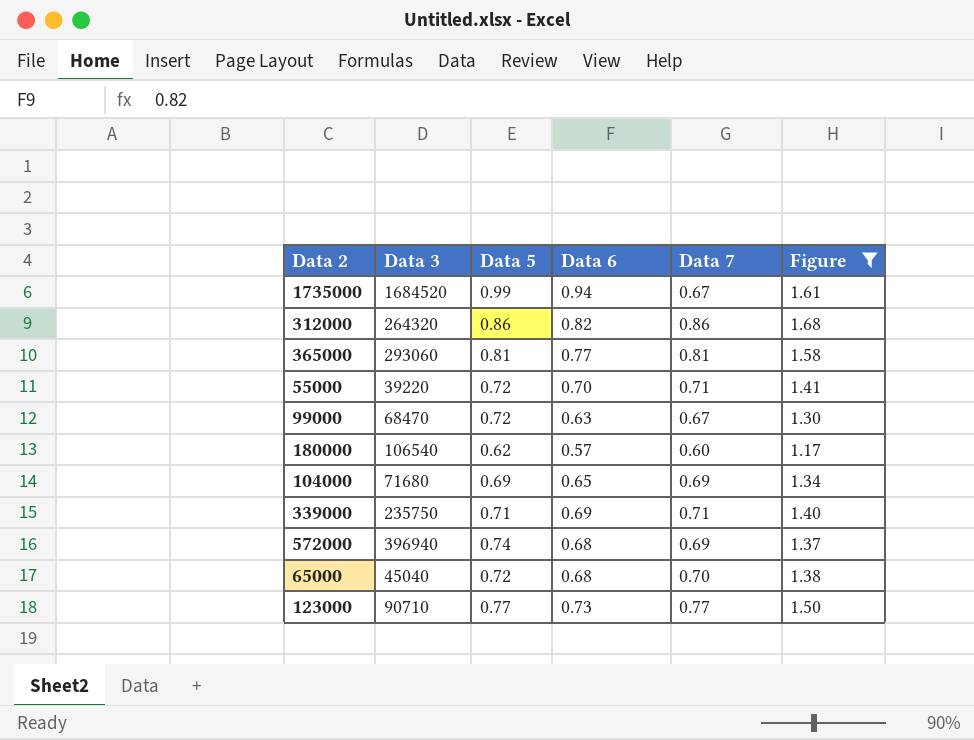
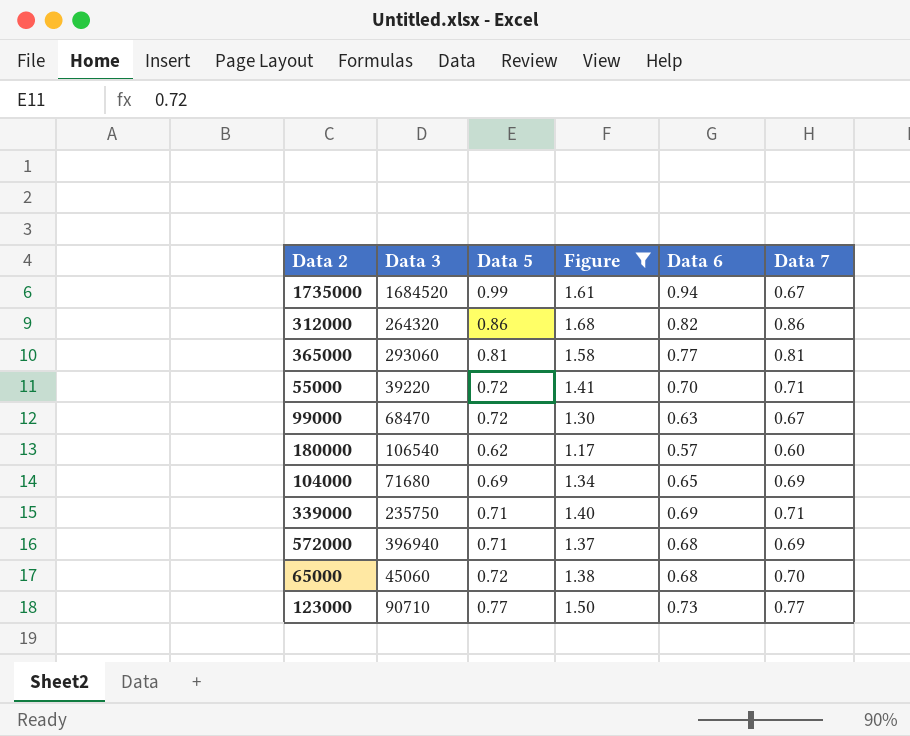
column Figure | position: 6 -> 4
572000 | Data 5: 0.74 -> 0.71
65000 | Data 3: 45040 -> 45060

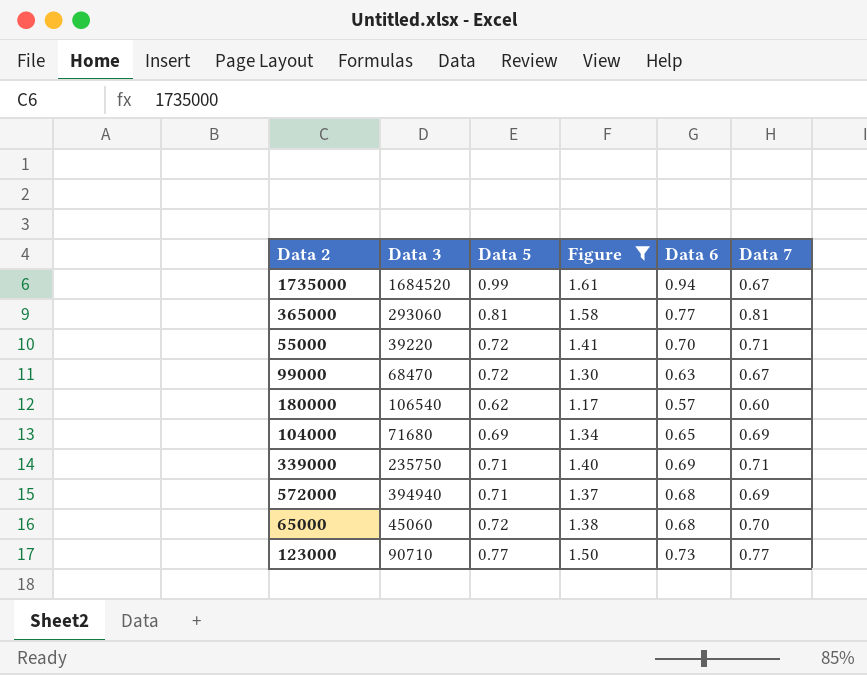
row 312000: 264320 | 0.86 | 1.68 | 0.82 | 0.86 -> none
572000 | Data 3: 396940 -> 394940

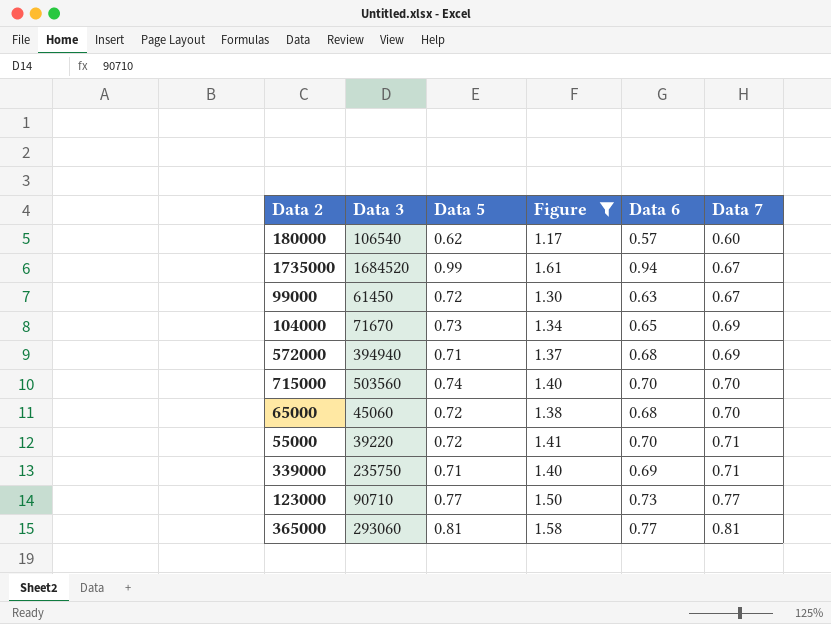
row order: none -> Data 7 ascending
99000 | Data 3: 68470 -> 61450
104000 | Data 3: 71680 -> 71670
104000 | Data 5: 0.69 -> 0.73
row 715000: none -> 503560 | 0.74 | 1.40 | 0.70 | 0.70

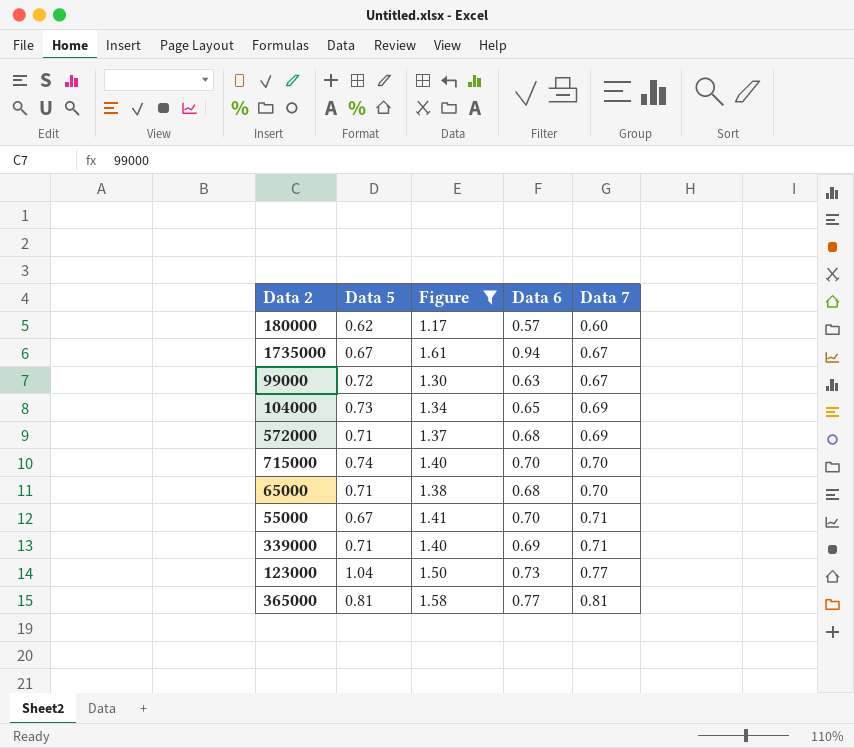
column Data 3 | position: 2 -> none
1735000 | Data 5: 0.99 -> 0.67
65000 | Data 5: 0.72 -> 0.71
55000 | Data 5: 0.72 -> 0.67
123000 | Data 5: 0.77 -> 1.04

